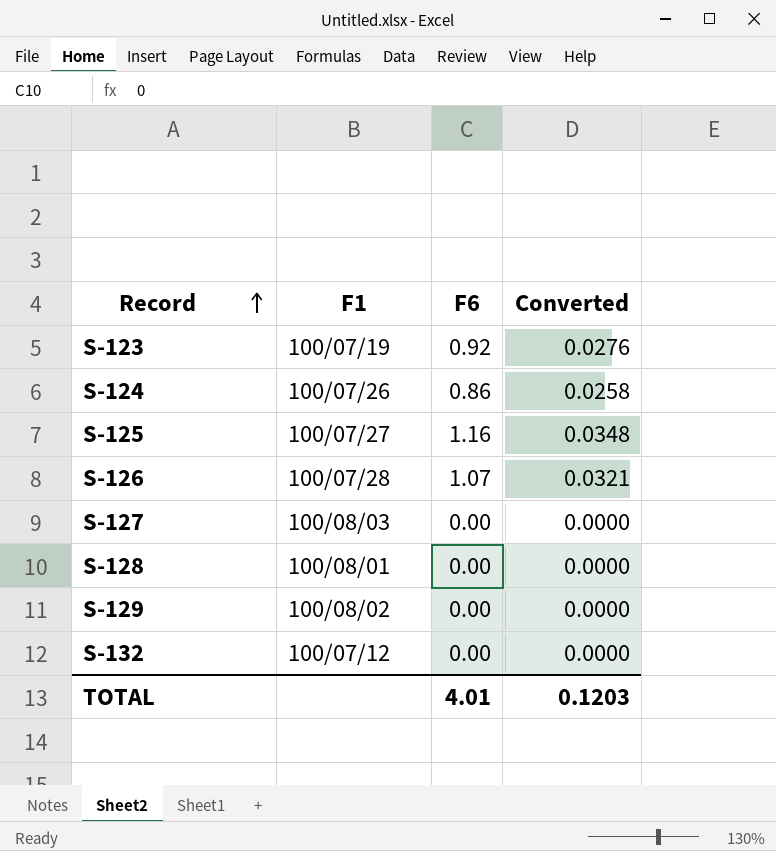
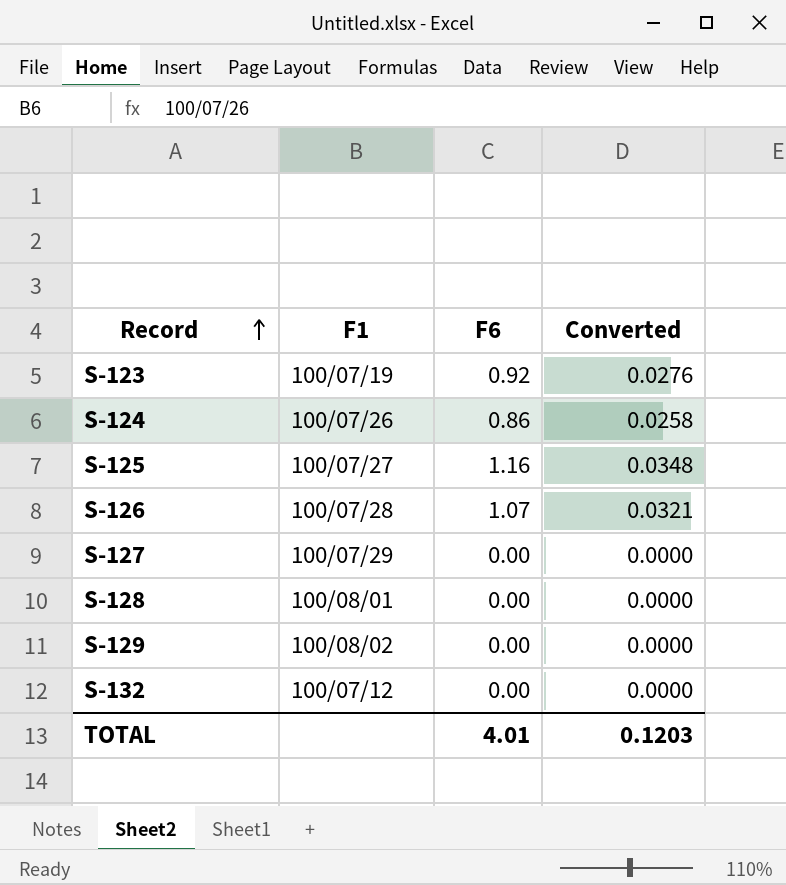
S-127 | F1: 100/08/03 -> 100/07/29

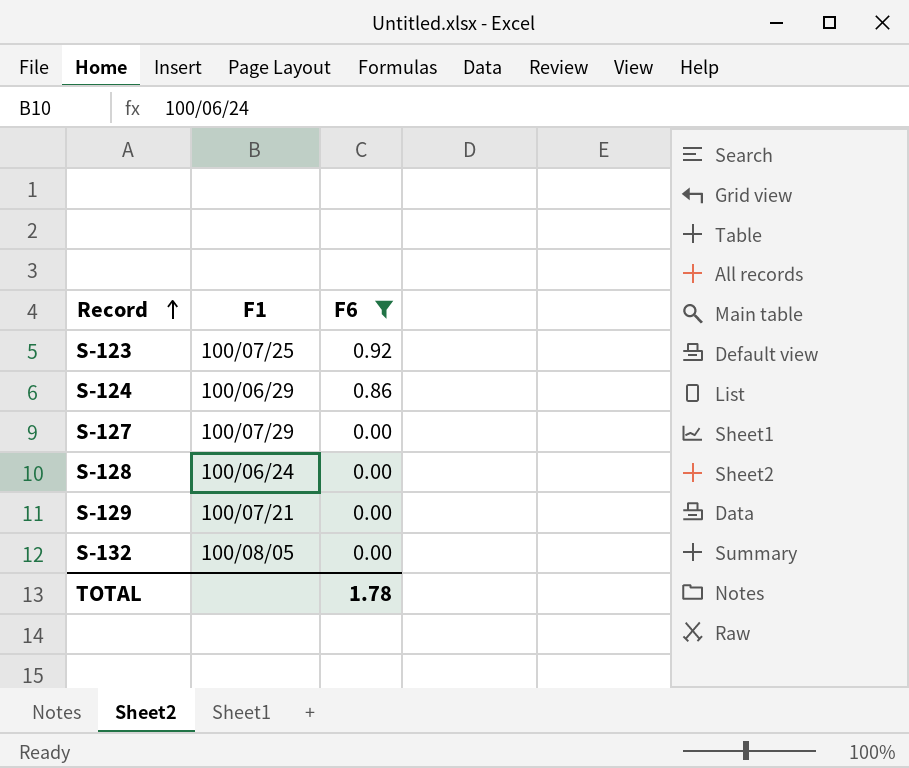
filter: none -> F6 <= 0.92
column Converted | formula: [F6] * 0.03 -> none
S-123 | F1: 100/07/19 -> 100/07/25
S-124 | F1: 100/07/26 -> 100/06/29
S-128 | F1: 100/08/01 -> 100/06/24
S-129 | F1: 100/08/02 -> 100/07/21
S-132 | F1: 100/07/12 -> 100/08/05
TOTAL | F6: 4.01 -> 1.78

